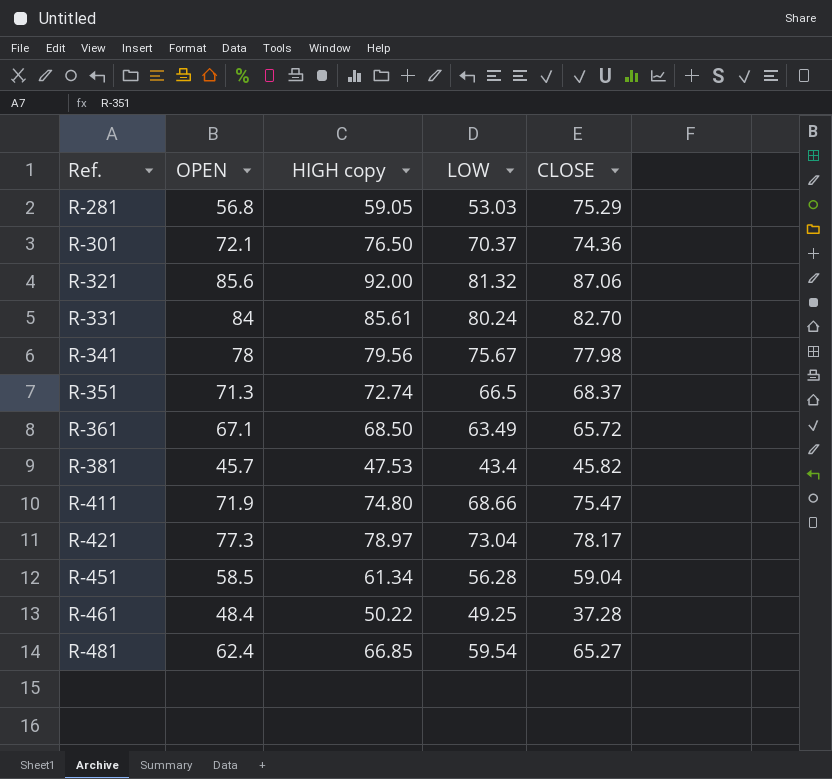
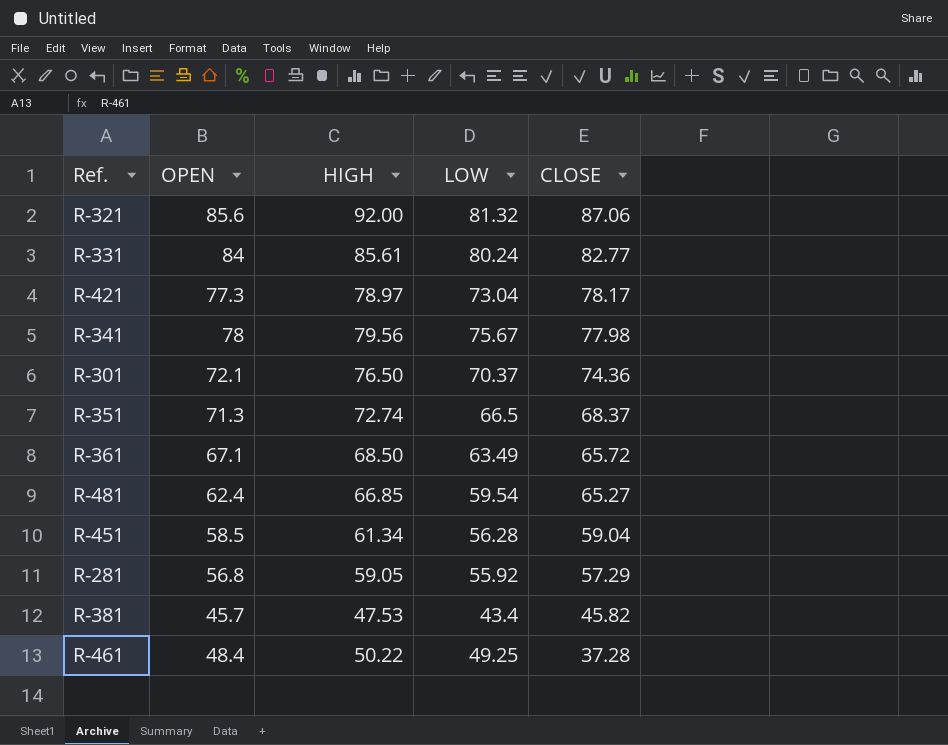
row order: Ref. ascending -> CLOSE descending
column name: HIGH copy -> HIGH
row R-411: 71.9 | 74.80 | 68.66 | 75.47 -> none
R-331 | CLOSE: 82.70 -> 82.77
R-281 | LOW: 53.03 -> 55.92
R-281 | CLOSE: 75.29 -> 57.29

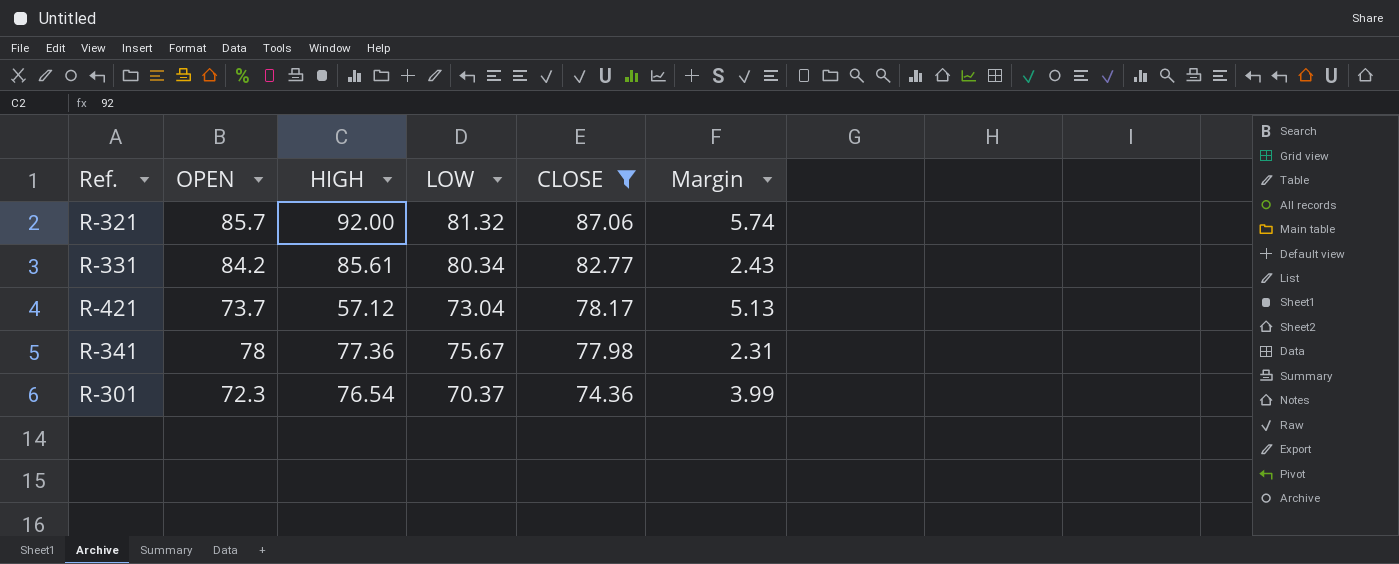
filter: none -> CLOSE >= 74.36
column Margin | formula: none -> [CLOSE] - [LOW]
R-321 | OPEN: 85.6 -> 85.7
R-331 | OPEN: 84 -> 84.2
R-331 | LOW: 80.24 -> 80.34
R-421 | OPEN: 77.3 -> 73.7
R-421 | HIGH: 78.97 -> 57.12
R-341 | HIGH: 79.56 -> 77.36
R-301 | OPEN: 72.1 -> 72.3
R-301 | HIGH: 76.50 -> 76.54

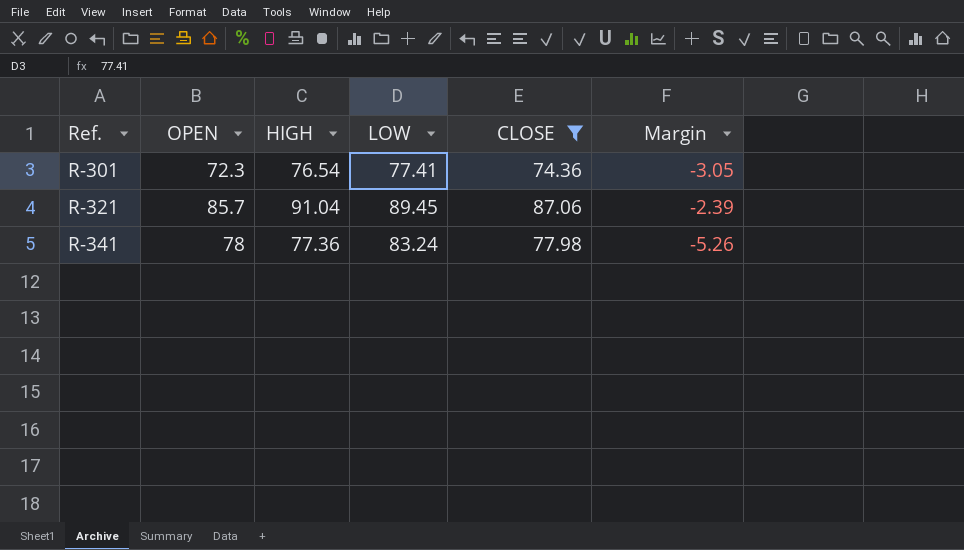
row order: CLOSE descending -> Ref. ascending
row R-331: 84.2 | 85.61 | 80.34 | 82.77 | 2.43 -> none
row R-421: 73.7 | 57.12 | 73.04 | 78.17 | 5.13 -> none
R-301 | LOW: 70.37 -> 77.41
R-301 | Margin: 3.99 -> -3.05
R-321 | HIGH: 92.00 -> 91.04
R-321 | LOW: 81.32 -> 89.45
R-321 | Margin: 5.74 -> -2.39
R-341 | LOW: 75.67 -> 83.24
R-341 | Margin: 2.31 -> -5.26

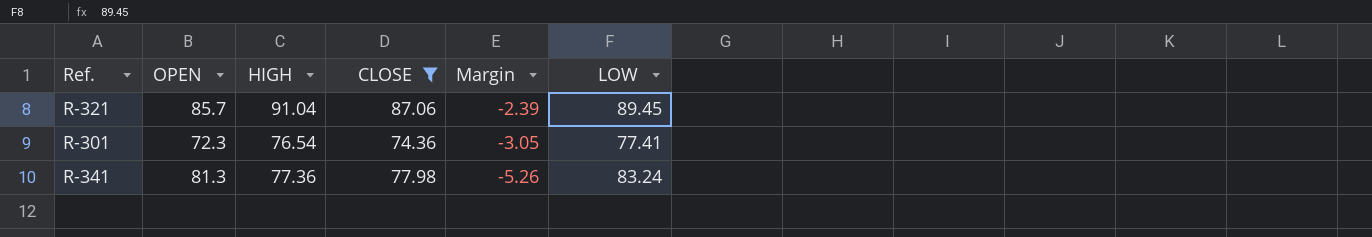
row order: Ref. ascending -> Margin descending
column LOW | position: 4 -> 6
R-341 | OPEN: 78 -> 81.3

